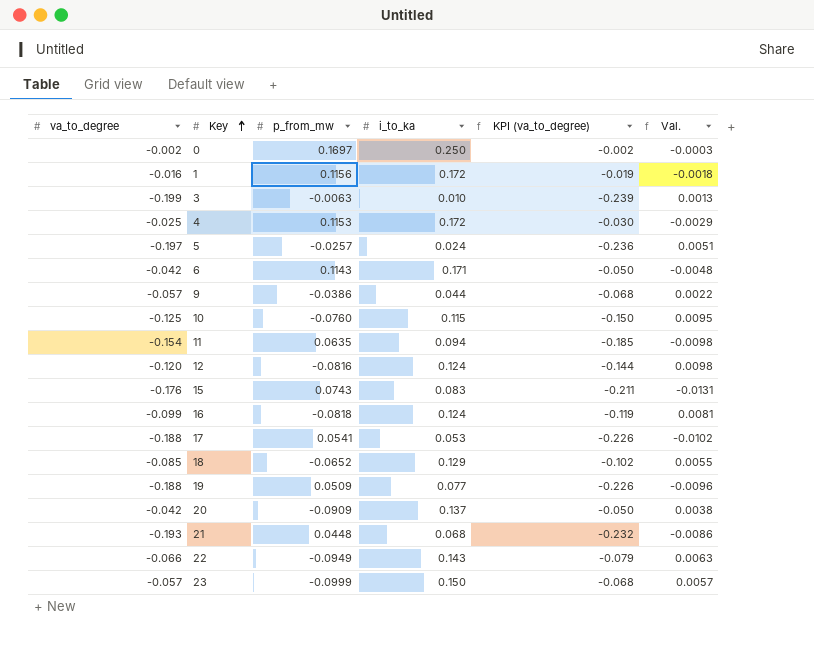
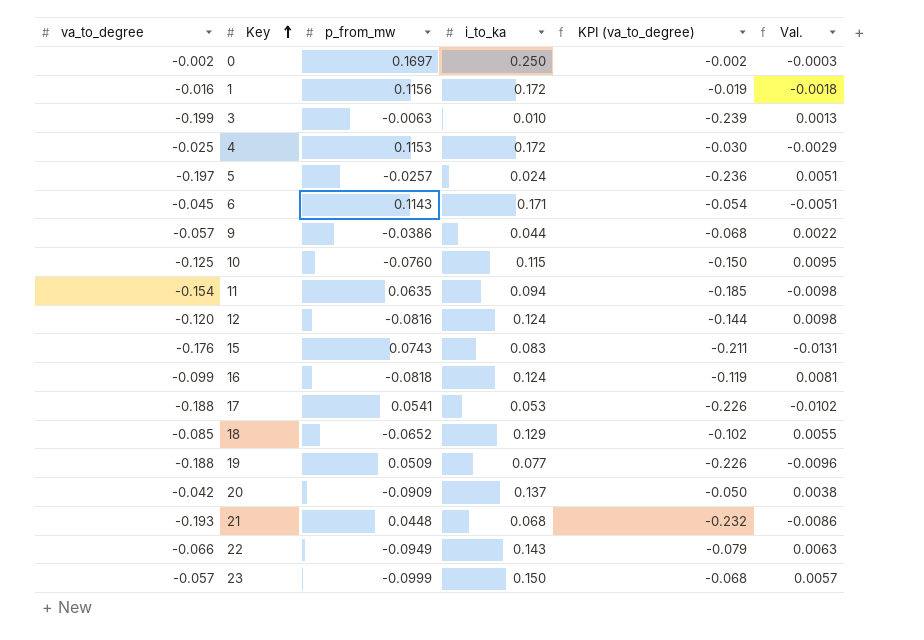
6 | va_to_degree: -0.042 -> -0.045
6 | KPI (va_to_degree): -0.050 -> -0.054
6 | Val.: -0.0048 -> -0.0051

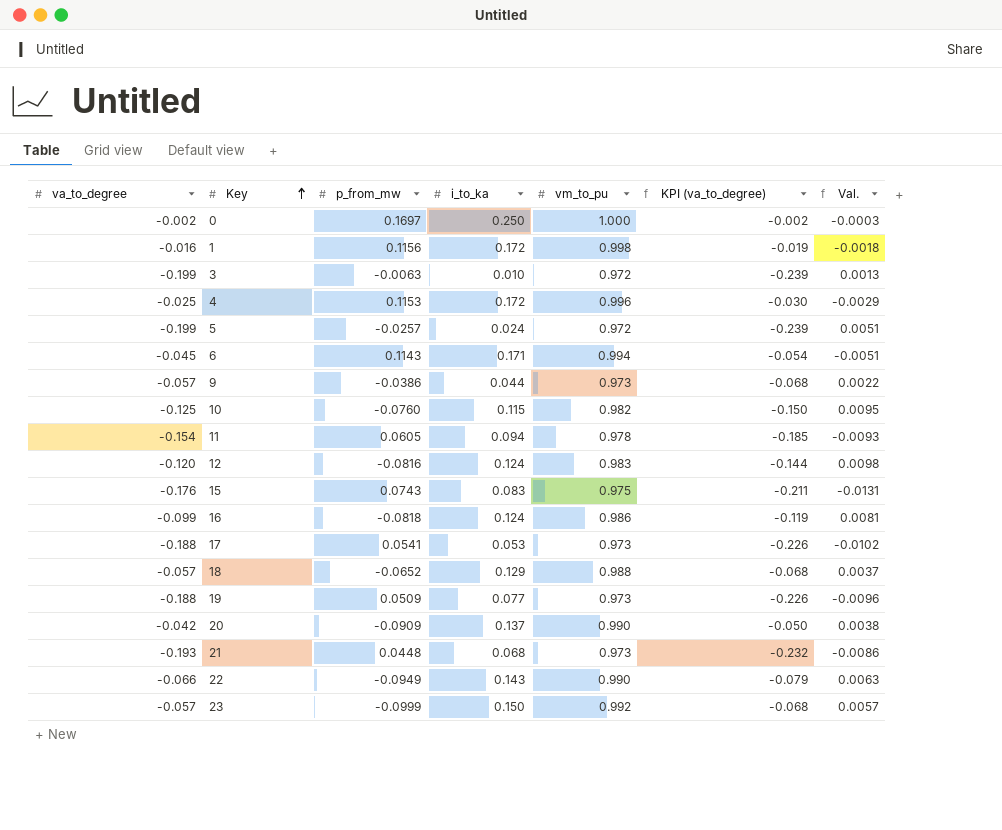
column vm_to_pu | position: none -> 5
5 | va_to_degree: -0.197 -> -0.199
5 | KPI (va_to_degree): -0.236 -> -0.239
11 | p_from_mw: 0.0635 -> 0.0605
11 | Val.: -0.0098 -> -0.0093
18 | va_to_degree: -0.085 -> -0.057
18 | KPI (va_to_degree): -0.102 -> -0.068
18 | Val.: 0.0055 -> 0.0037

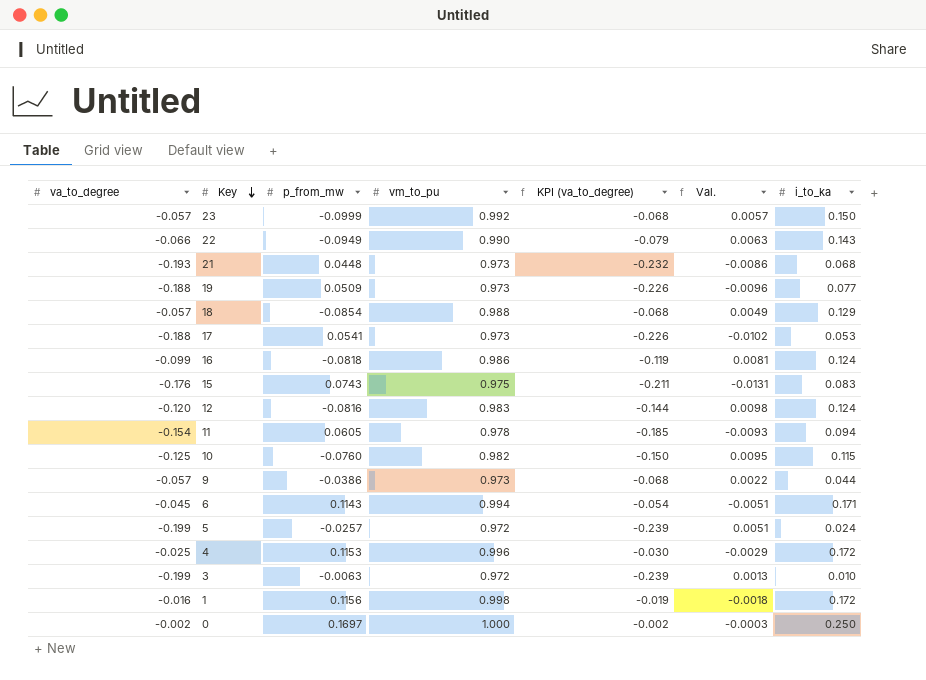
row order: Key ascending -> Key descending
column i_to_ka | position: 4 -> 7
row 20: -0.042 | -0.0909 | 0.137 | 0.990 | -0.050 | 0.0038 -> none
18 | p_from_mw: -0.0652 -> -0.0854
18 | Val.: 0.0037 -> 0.0049

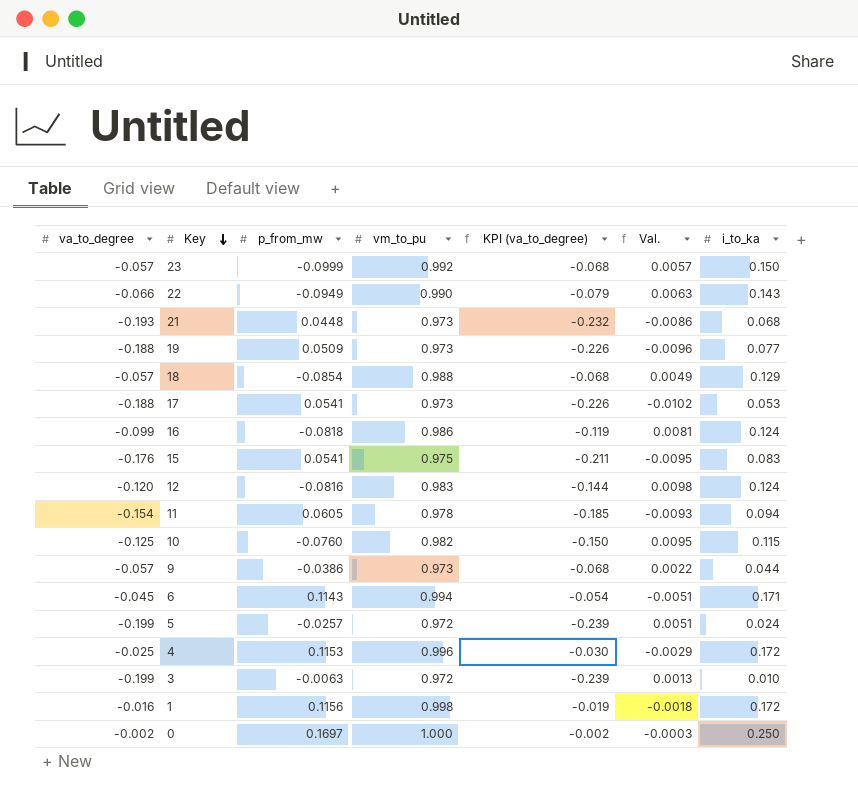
15 | p_from_mw: 0.0743 -> 0.0541
15 | Val.: -0.0131 -> -0.0095

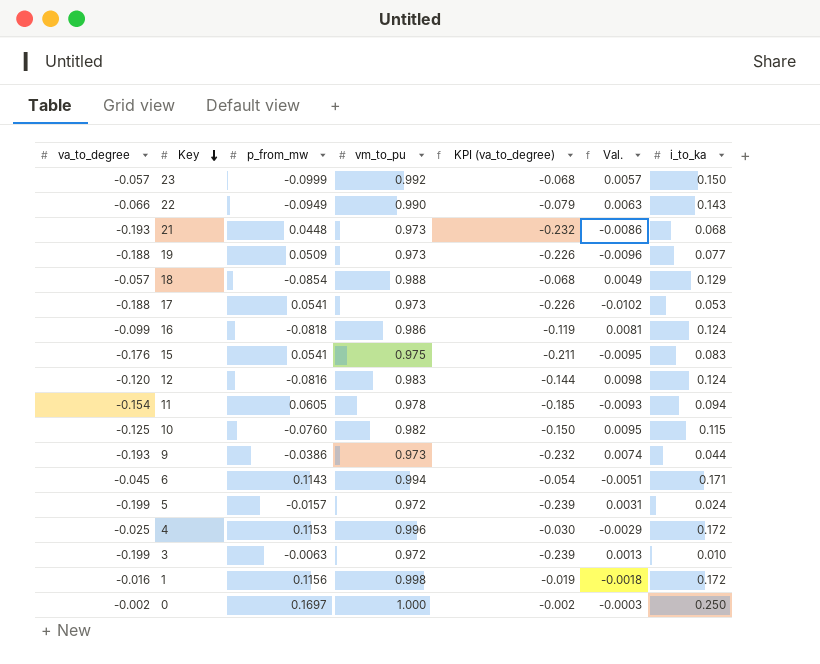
9 | va_to_degree: -0.057 -> -0.193
9 | KPI (va_to_degree): -0.068 -> -0.232
9 | Val.: 0.0022 -> 0.0074
5 | p_from_mw: -0.0257 -> -0.0157
5 | Val.: 0.0051 -> 0.0031

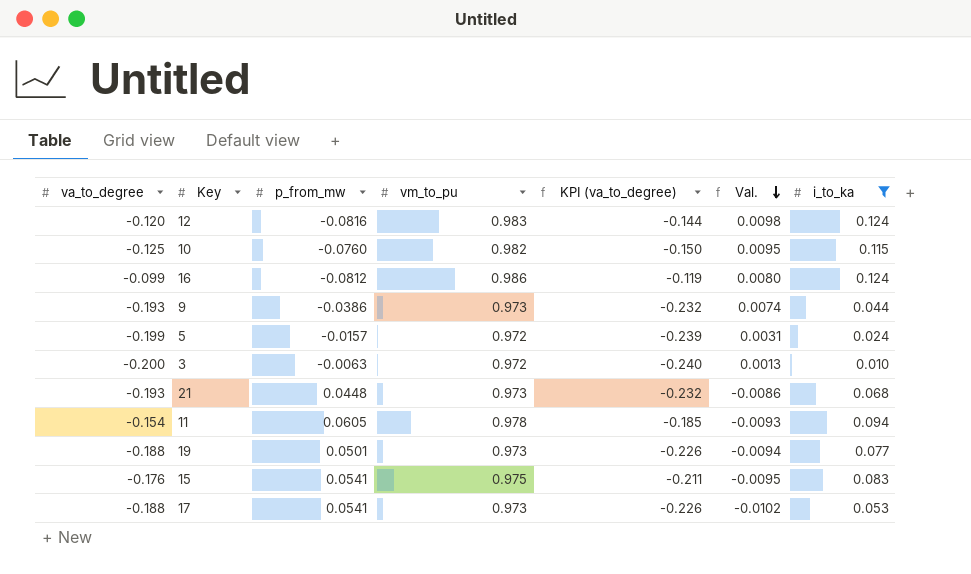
filter: none -> i_to_ka <= 0.124
row order: Key descending -> Val. descending
16 | p_from_mw: -0.0818 -> -0.0812
16 | Val.: 0.0081 -> 0.0080
3 | va_to_degree: -0.199 -> -0.200
3 | KPI (va_to_degree): -0.239 -> -0.240
19 | p_from_mw: 0.0509 -> 0.0501
19 | Val.: -0.0096 -> -0.0094

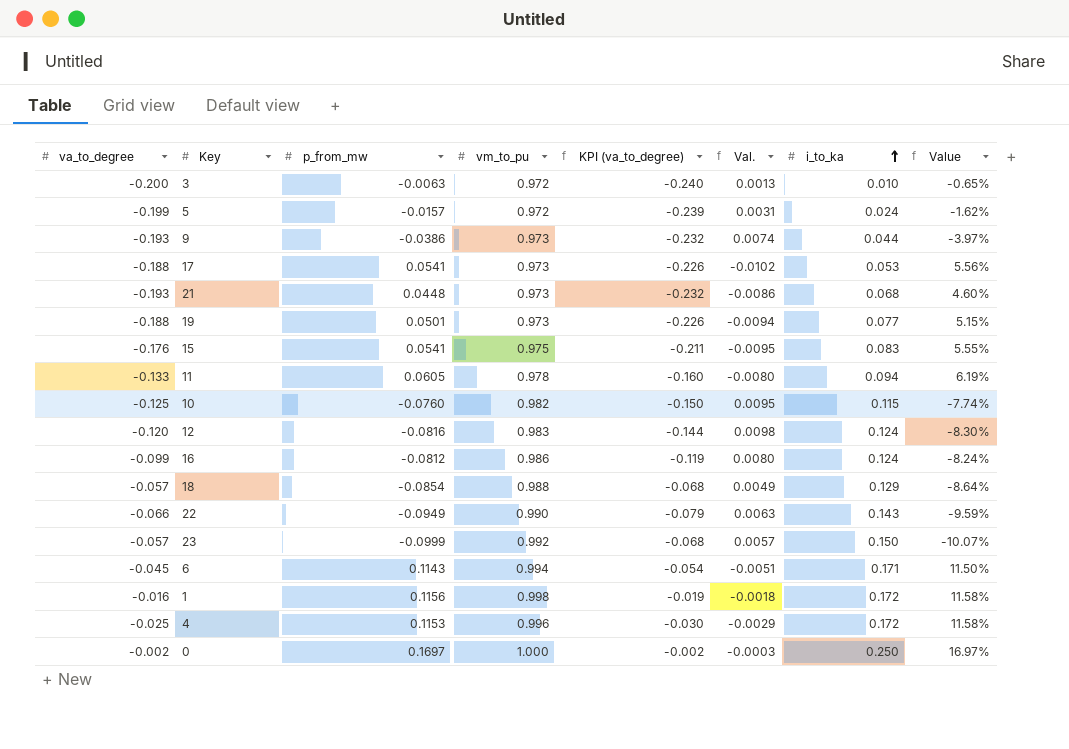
filter: i_to_ka <= 0.124 -> none
row order: Val. descending -> i_to_ka ascending
column Value | formula: none -> [p_from_mw] / [vm_to_pu]
11 | va_to_degree: -0.154 -> -0.133
11 | KPI (va_to_degree): -0.185 -> -0.160
11 | Val.: -0.0093 -> -0.0080

